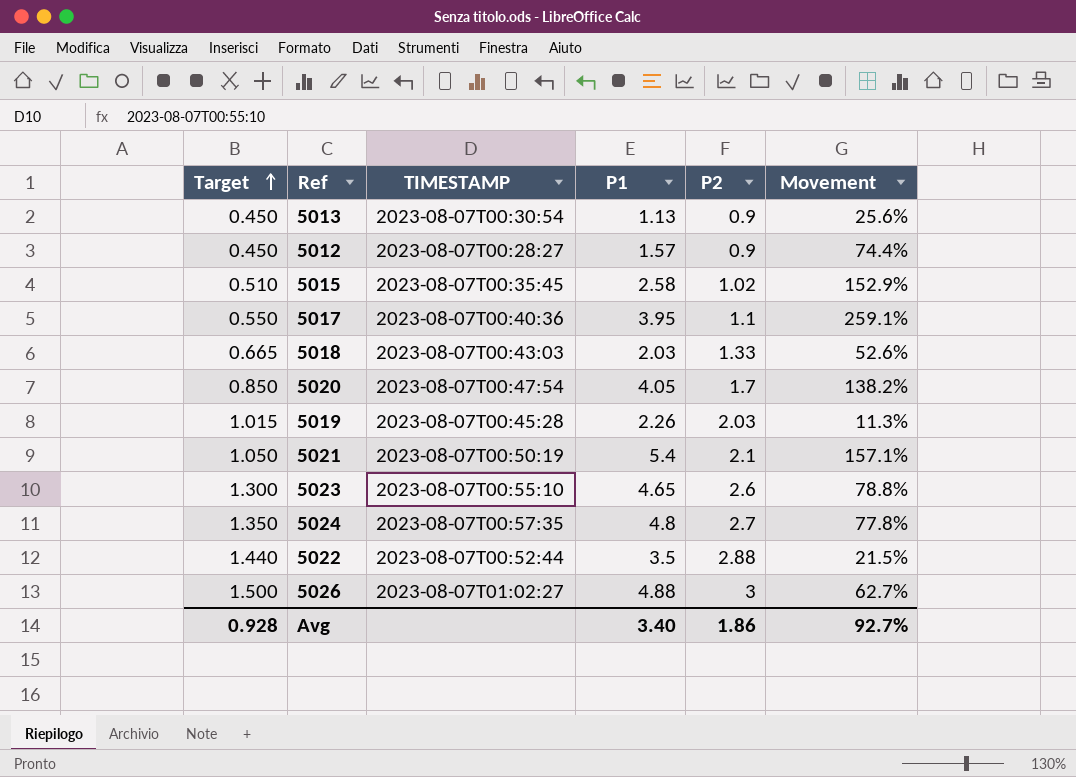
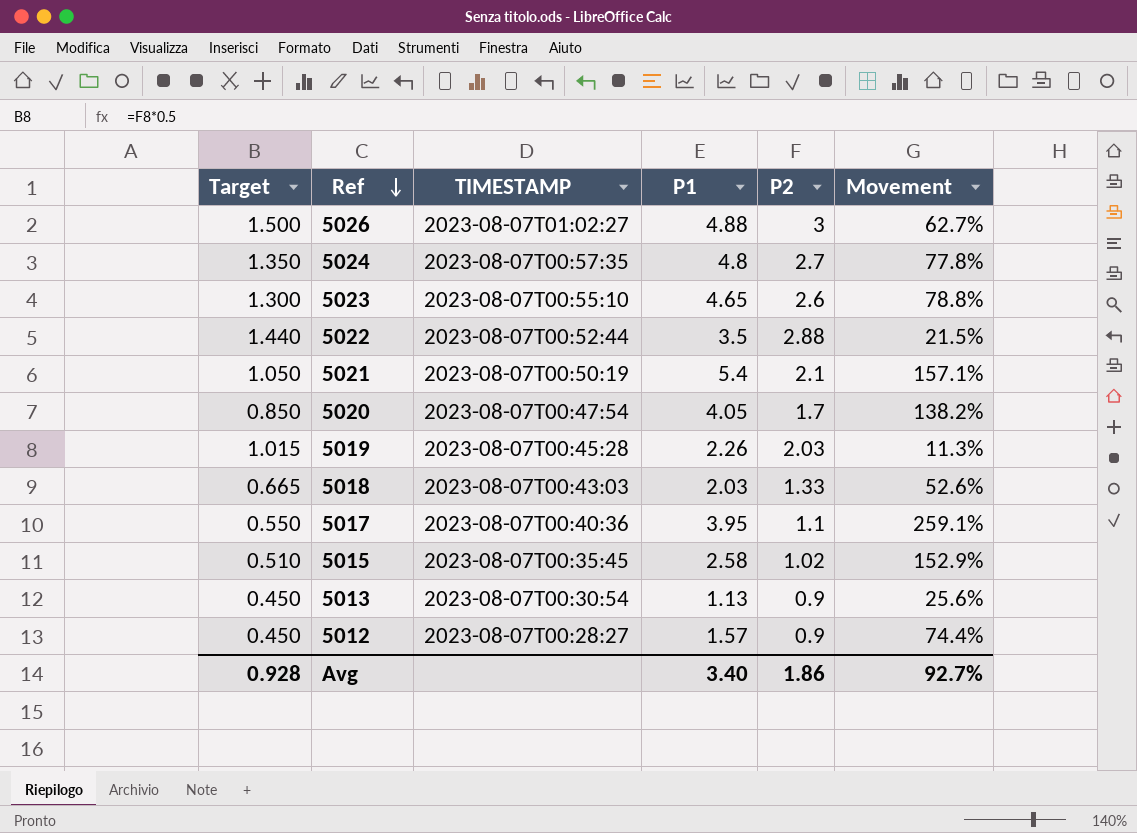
row order: Target ascending -> Ref descending

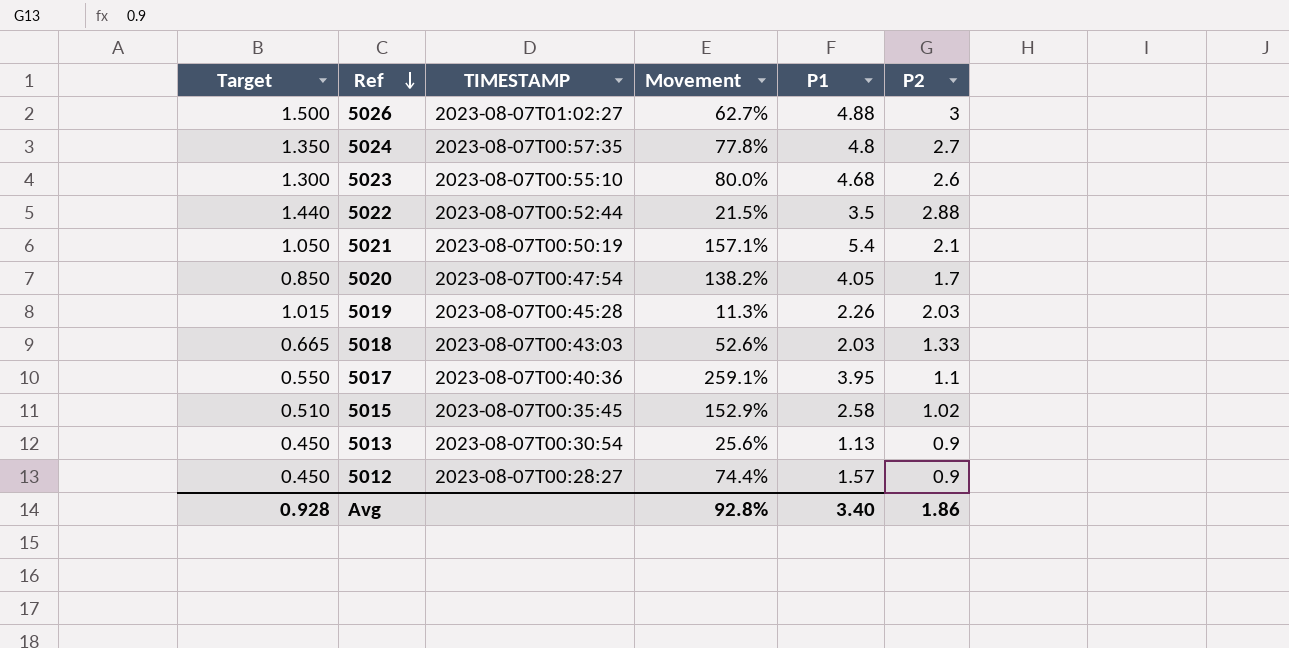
column Movement | position: 6 -> 4
5023 | Movement: 78.8% -> 80.0%
5023 | P1: 4.65 -> 4.68
Avg | Movement: 92.7% -> 92.8%

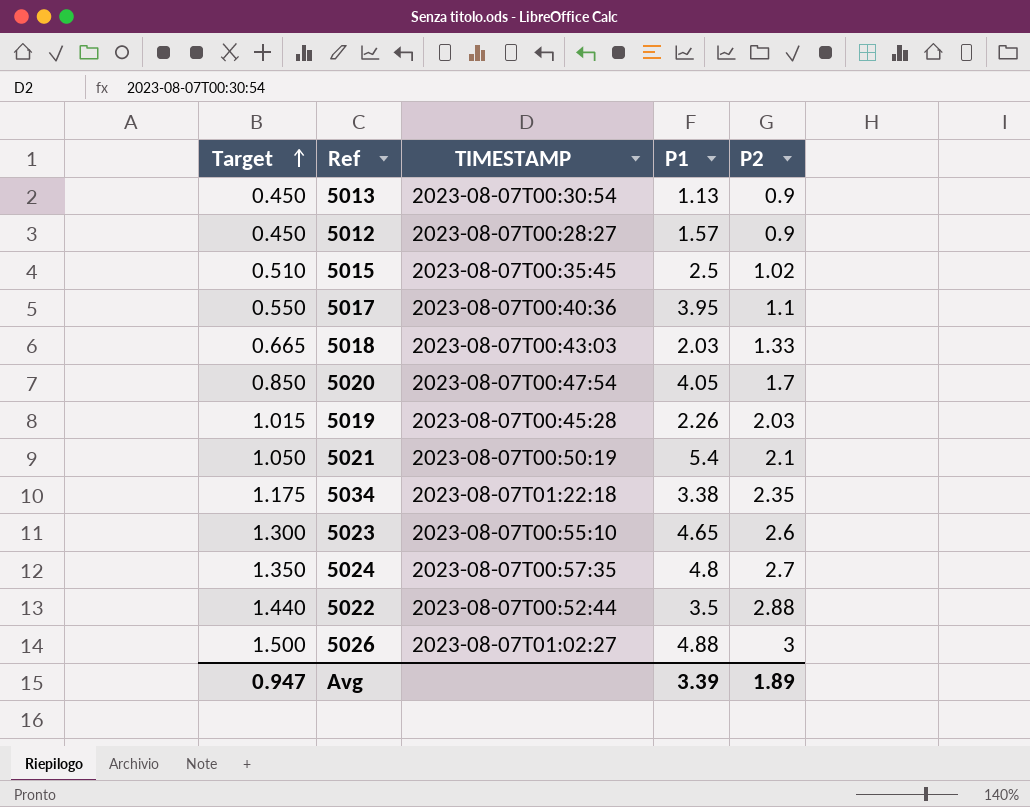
row order: Ref descending -> Target ascending
column Movement | formula: ([P1] - [P2]) / [P2] -> none
5015 | P1: 2.58 -> 2.5
row 5034: none -> 1.175 | 2023-08-07T01:22:18 | 3.38 | 2.35
5023 | P1: 4.68 -> 4.65
Avg | Target: 0.928 -> 0.947
Avg | P1: 3.40 -> 3.39
Avg | P2: 1.86 -> 1.89

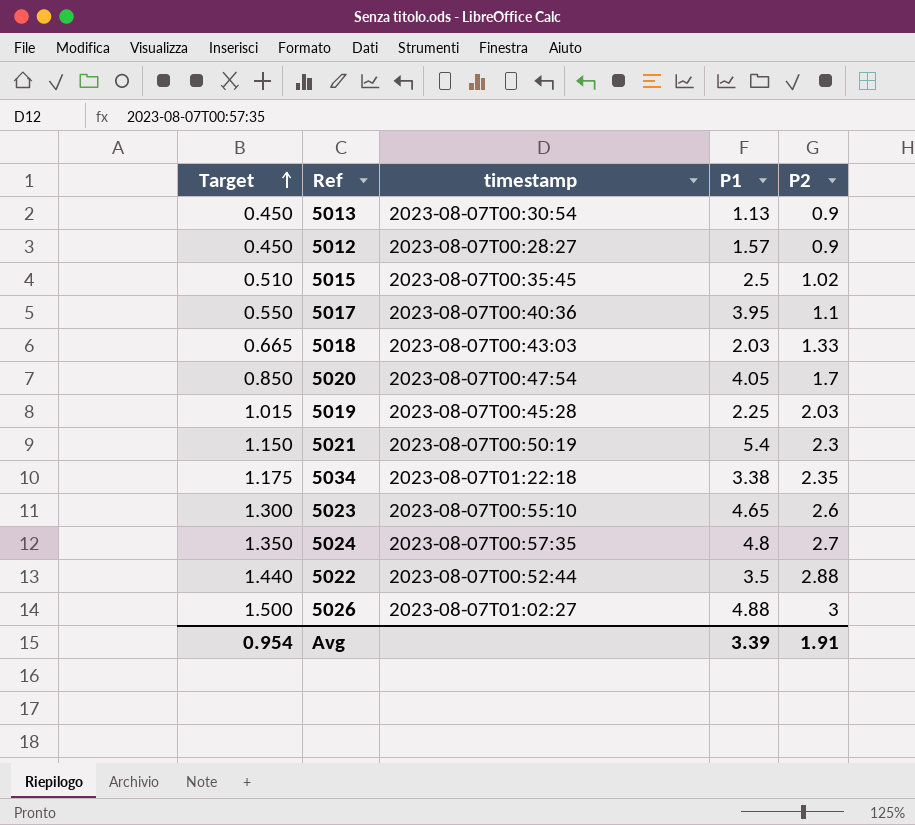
column name: TIMESTAMP -> timestamp
5019 | P1: 2.26 -> 2.25
5021 | Target: 1.050 -> 1.150
5021 | P2: 2.1 -> 2.3
Avg | Target: 0.947 -> 0.954
Avg | P2: 1.89 -> 1.91

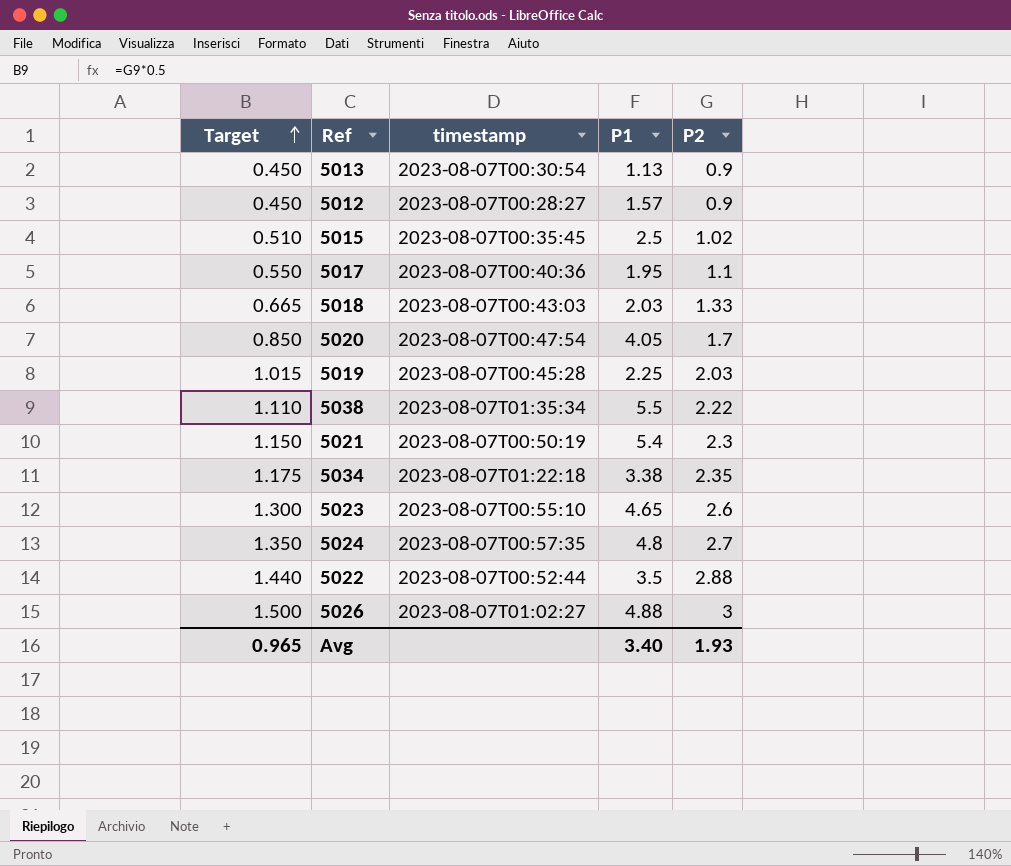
5017 | P1: 3.95 -> 1.95
row 5038: none -> 1.110 | 2023-08-07T01:35:34 | 5.5 | 2.22
Avg | Target: 0.954 -> 0.965
Avg | P1: 3.39 -> 3.40
Avg | P2: 1.91 -> 1.93

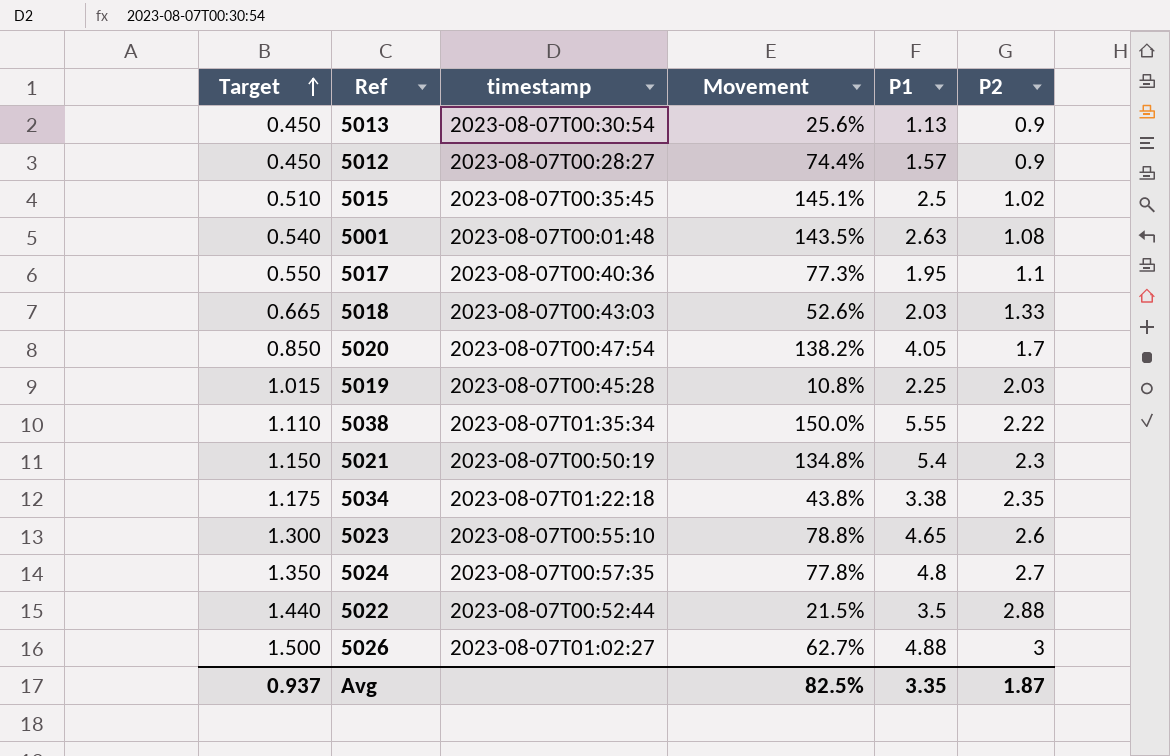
column Movement | formula: none -> ([P1] - [P2]) / [P2]
row 5001: none -> 0.540 | 2023-08-07T00:01:48 | 143.5% | 2.63 | 1.08
5038 | P1: 5.5 -> 5.55
Avg | Target: 0.965 -> 0.937
Avg | P1: 3.40 -> 3.35
Avg | P2: 1.93 -> 1.87

